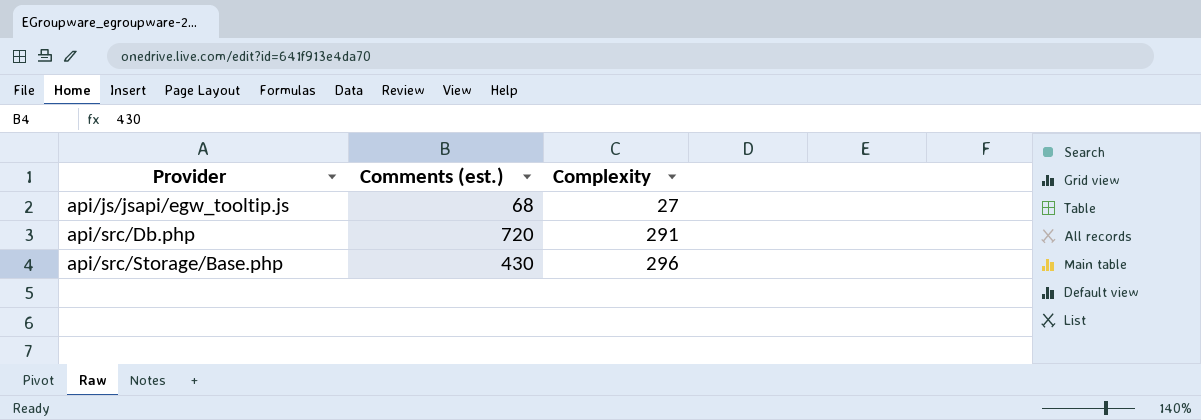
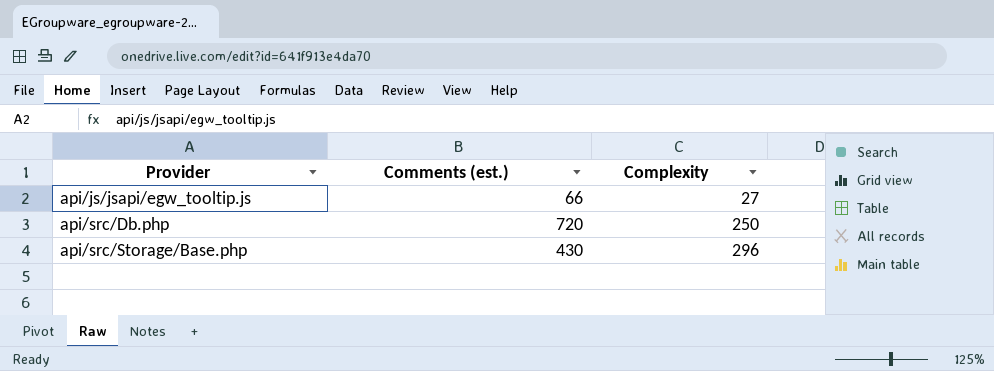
api/js/jsapi/egw_tooltip.js | Comments (est.): 68 -> 66
api/src/Db.php | Complexity: 291 -> 250

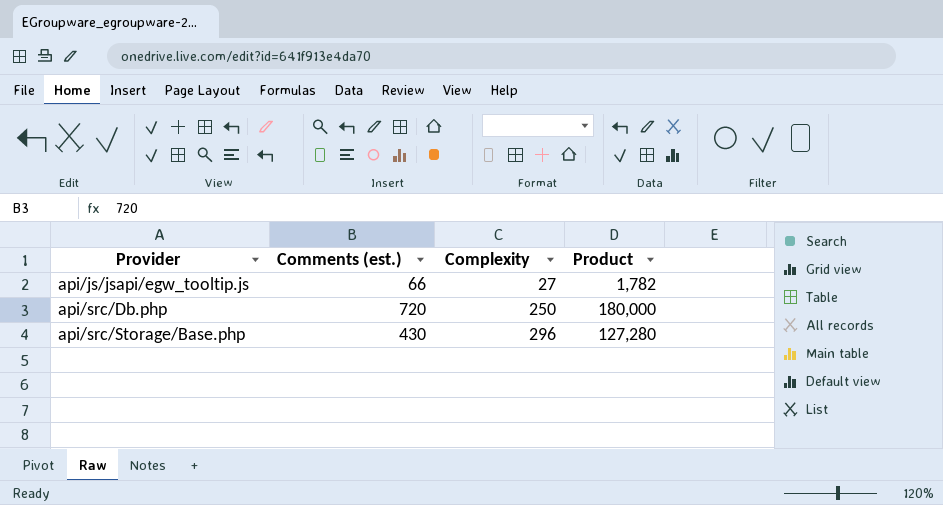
column Product | formula: none -> [Comments (est.)] * [Complexity]

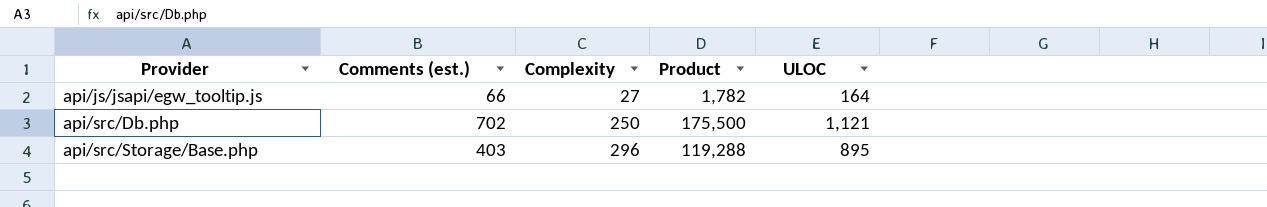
column ULOC | position: none -> 5
api/src/Db.php | Comments (est.): 720 -> 702
api/src/Db.php | Product: 180,000 -> 175,500
api/src/Storage/Base.php | Comments (est.): 430 -> 403
api/src/Storage/Base.php | Product: 127,280 -> 119,288

